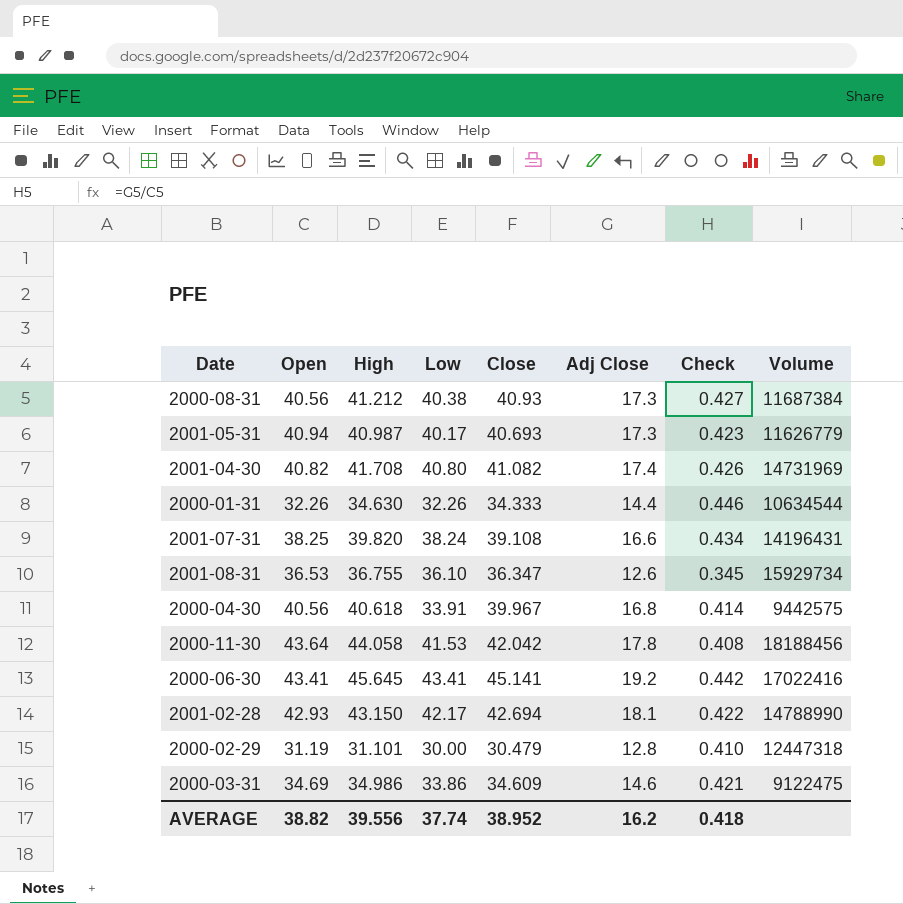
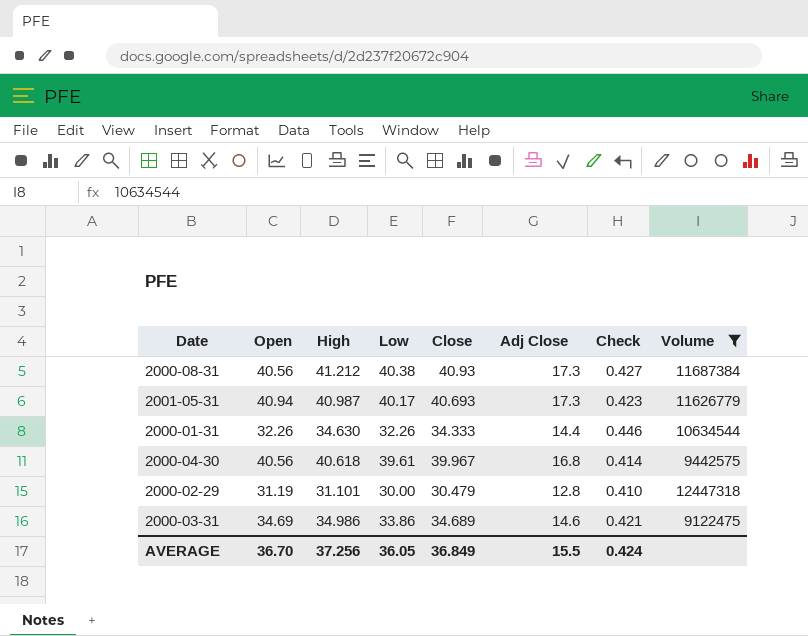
filter: none -> Volume <= 12447318
2000-04-30 | Low: 33.91 -> 39.61
2000-03-31 | Close: 34.609 -> 34.689
AVERAGE | Open: 38.82 -> 36.70
AVERAGE | High: 39.556 -> 37.256
AVERAGE | Low: 37.74 -> 36.05
AVERAGE | Close: 38.952 -> 36.849
AVERAGE | Adj Close: 16.2 -> 15.5
AVERAGE | Check: 0.418 -> 0.424

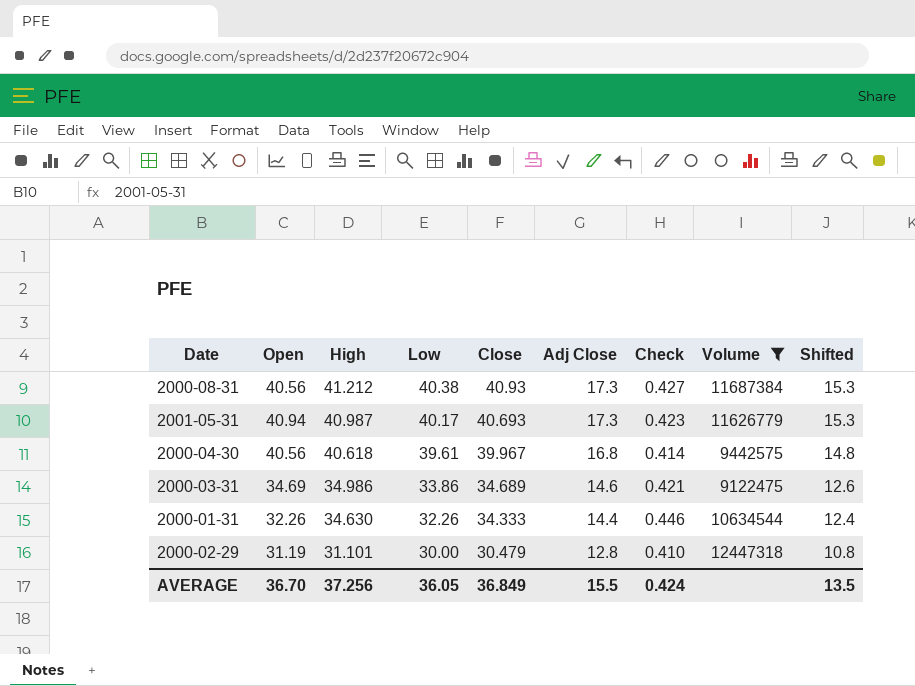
row order: none -> High descending
column Shifted | formula: none -> [Adj Close] - 2

